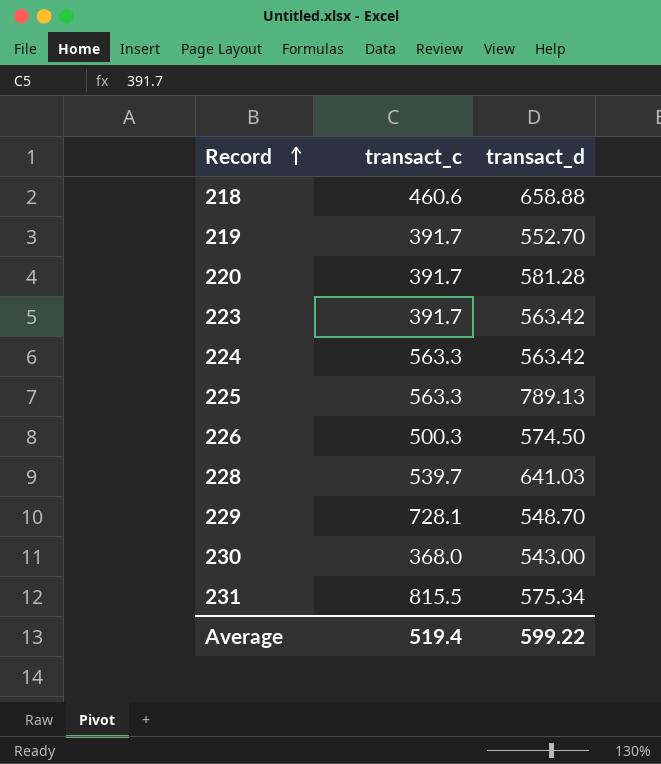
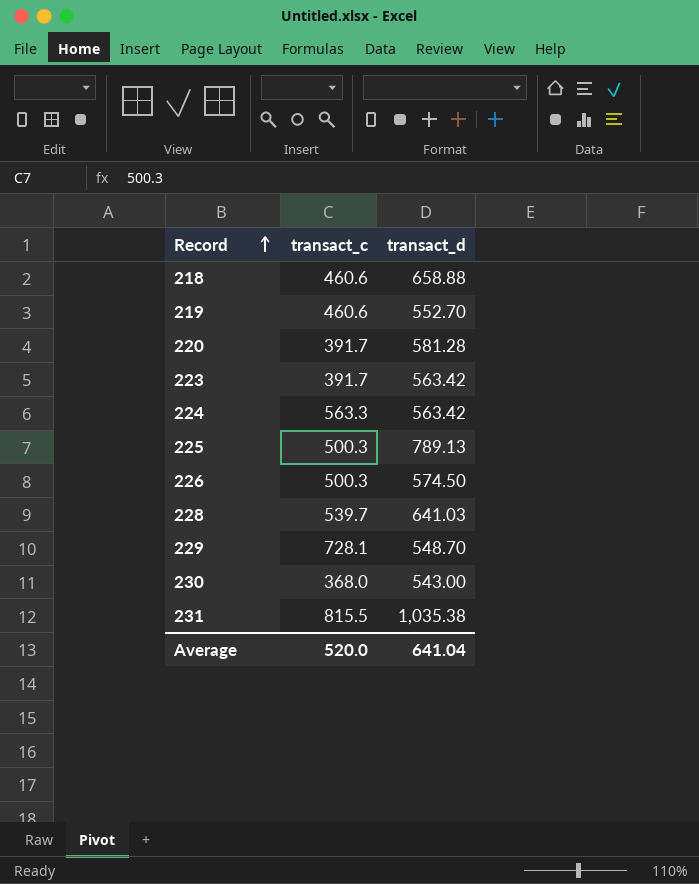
219 | transact_c: 391.7 -> 460.6
225 | transact_c: 563.3 -> 500.3
231 | transact_d: 575.34 -> 1,035.38
Average | transact_c: 519.4 -> 520.0
Average | transact_d: 599.22 -> 641.04

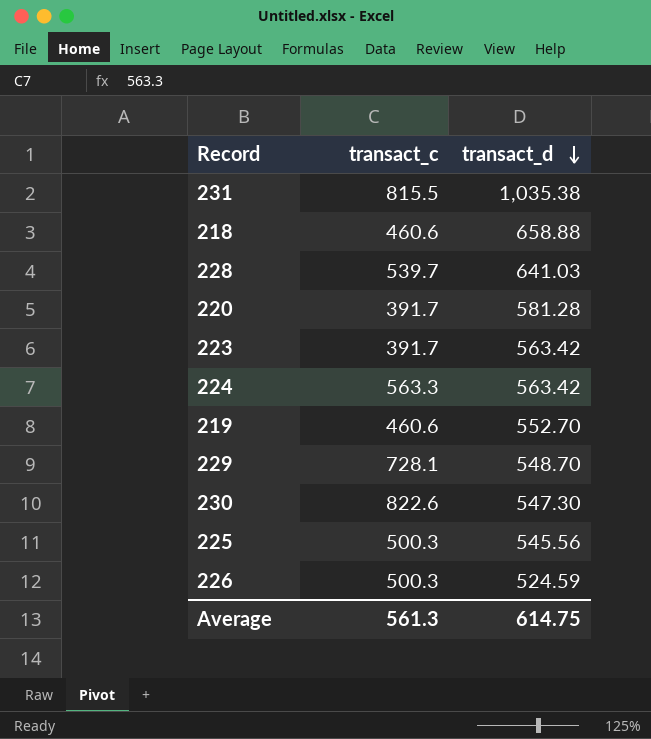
row order: Record ascending -> transact_d descending
230 | transact_c: 368.0 -> 822.6
230 | transact_d: 543.00 -> 547.30
225 | transact_d: 789.13 -> 545.56
226 | transact_d: 574.50 -> 524.59
Average | transact_c: 520.0 -> 561.3
Average | transact_d: 641.04 -> 614.75

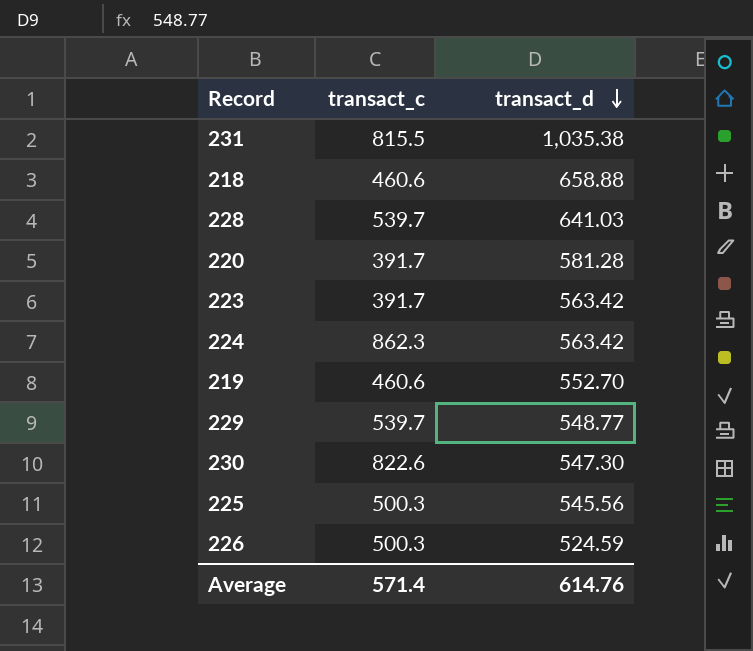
224 | transact_c: 563.3 -> 862.3
229 | transact_c: 728.1 -> 539.7
229 | transact_d: 548.70 -> 548.77
Average | transact_c: 561.3 -> 571.4
Average | transact_d: 614.75 -> 614.76

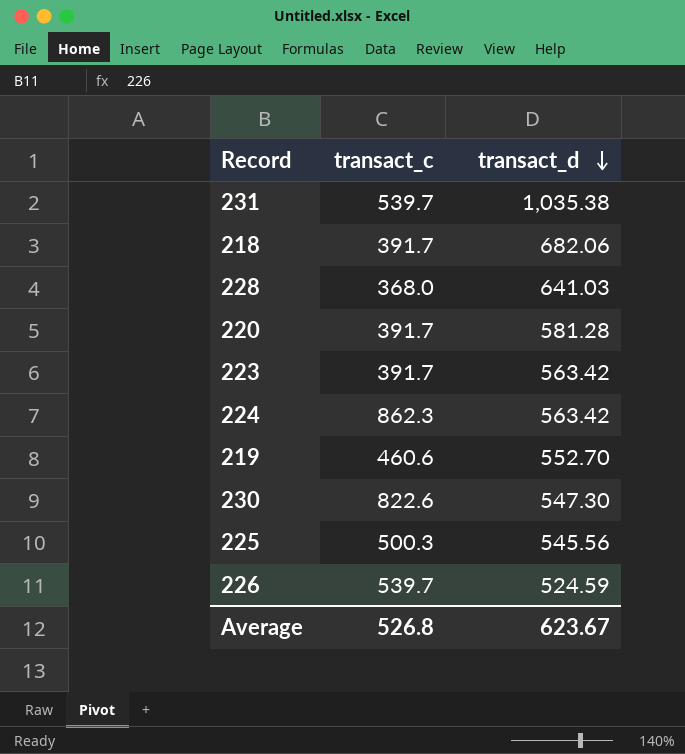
row 229: 539.7 | 548.77 -> none
231 | transact_c: 815.5 -> 539.7
218 | transact_c: 460.6 -> 391.7
218 | transact_d: 658.88 -> 682.06
228 | transact_c: 539.7 -> 368.0
226 | transact_c: 500.3 -> 539.7
Average | transact_c: 571.4 -> 526.8
Average | transact_d: 614.76 -> 623.67

